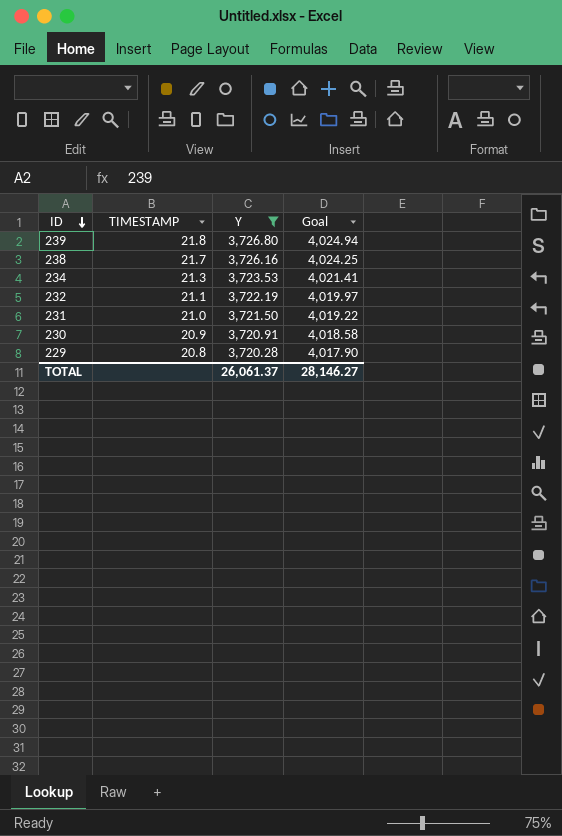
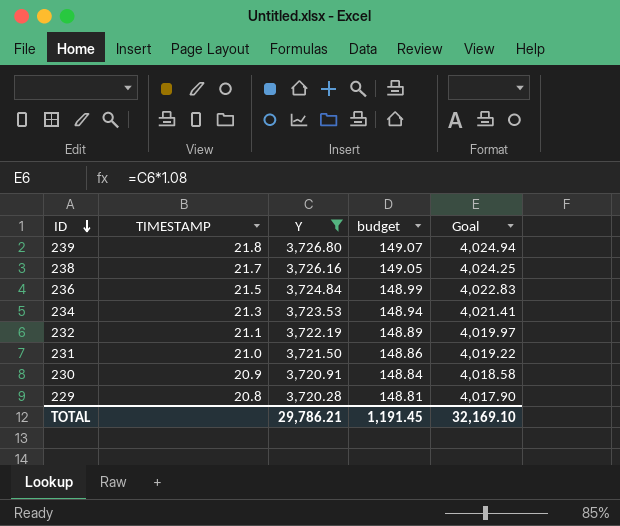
column budget | formula: none -> [Y] * 0.04
row 236: none -> 21.5 | 3,724.84 | 148.99 | 4,022.83
TOTAL | Y: 26,061.37 -> 29,786.21
TOTAL | Goal: 28,146.27 -> 32,169.10

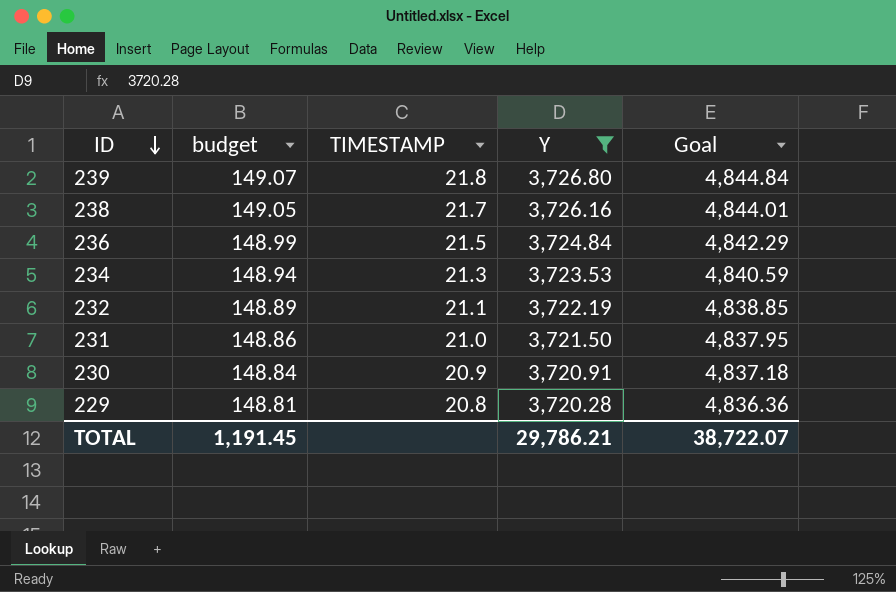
column budget | position: 4 -> 2
column Goal | formula: [Y] * 1.08 -> [Y] * 1.3
TOTAL | Goal: 32,169.10 -> 38,722.07

